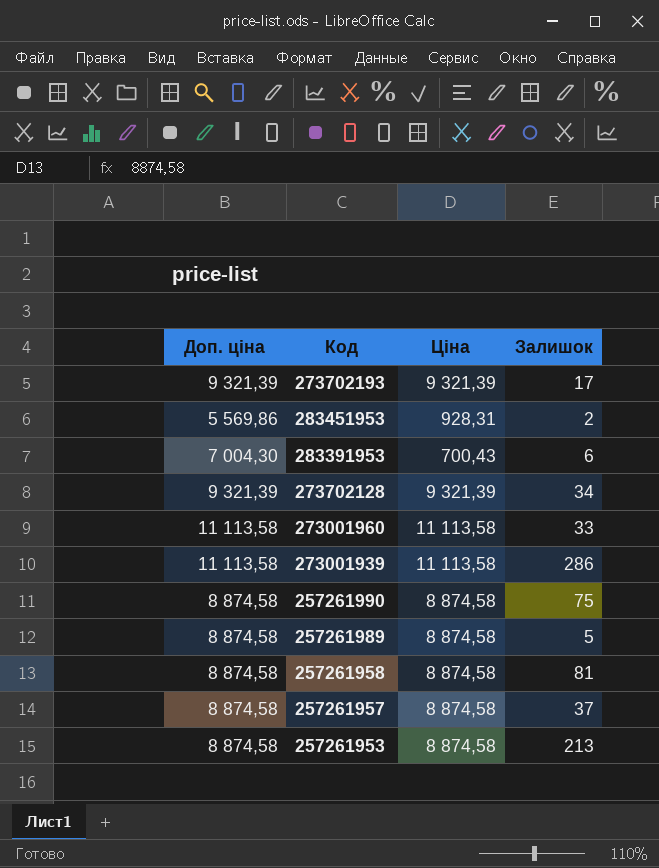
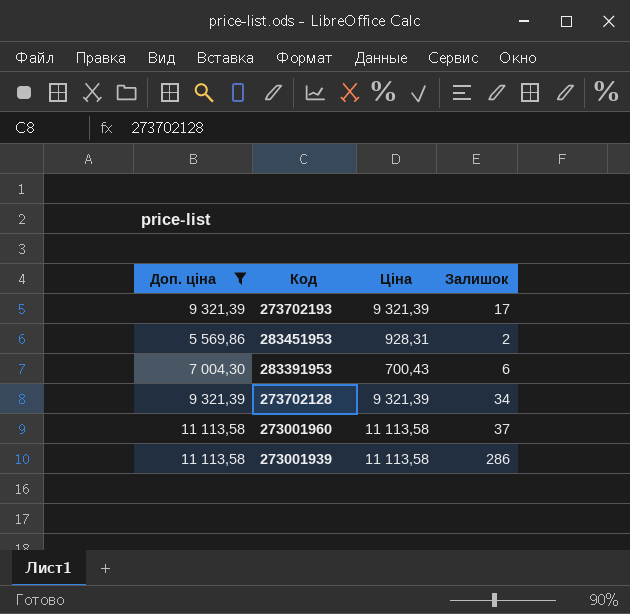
filter: none -> Доп. ціна != 8 874,58
273001960 | Залишок: 33 -> 37

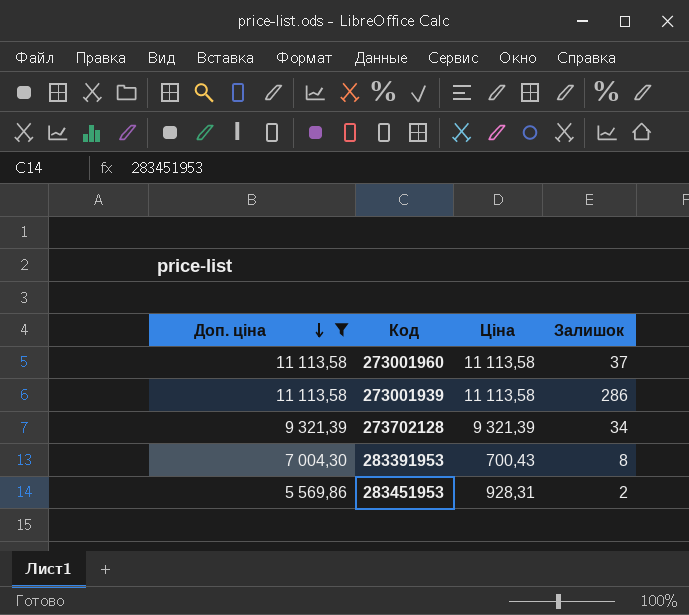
row order: none -> Доп. ціна descending
row 273702193: 9 321,39 | 9 321,39 | 17 -> none
283391953 | Залишок: 6 -> 8

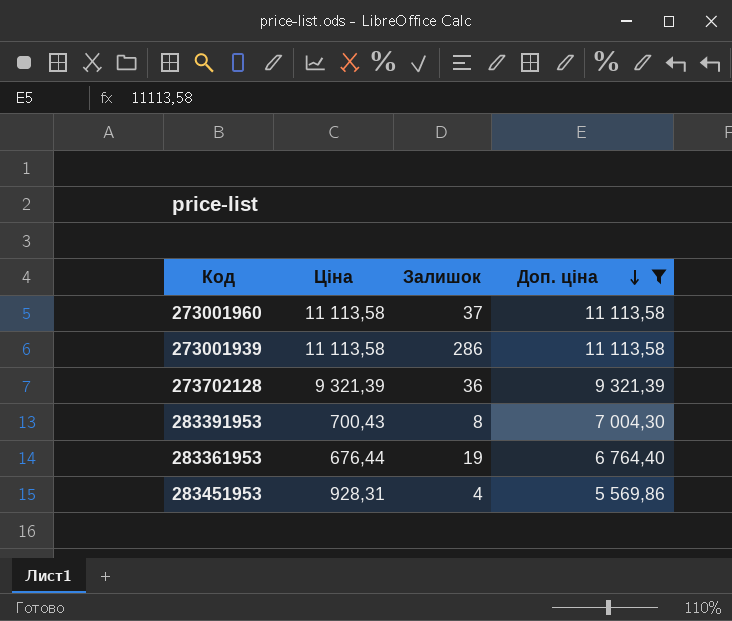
column Доп. ціна | position: 1 -> 4
273702128 | Залишок: 34 -> 36
row 283361953: none -> 676,44 | 19 | 6 764,40
283451953 | Залишок: 2 -> 4

